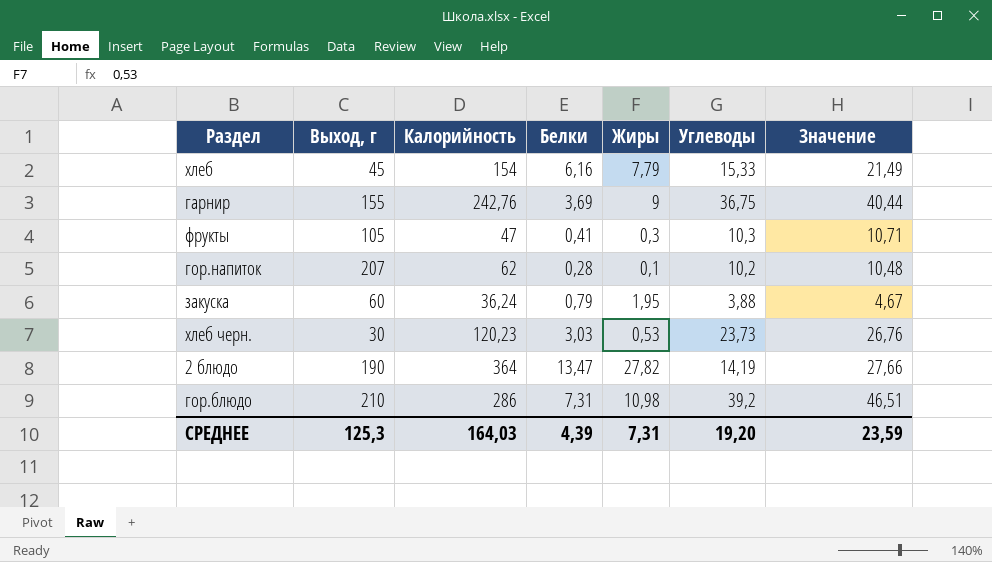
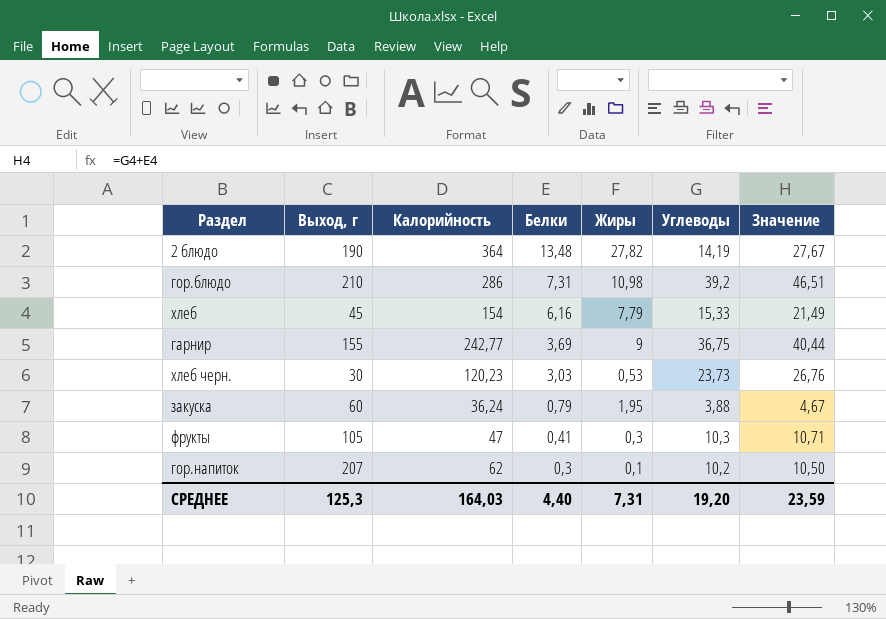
row order: none -> Белки descending
2 блюдо | Белки: 13,47 -> 13,48
2 блюдо | Значение: 27,66 -> 27,67
гарнир | Калорийность: 242,76 -> 242,77
гор.напиток | Белки: 0,28 -> 0,3
гор.напиток | Значение: 10,48 -> 10,50
СРЕДНЕЕ | Белки: 4,39 -> 4,40

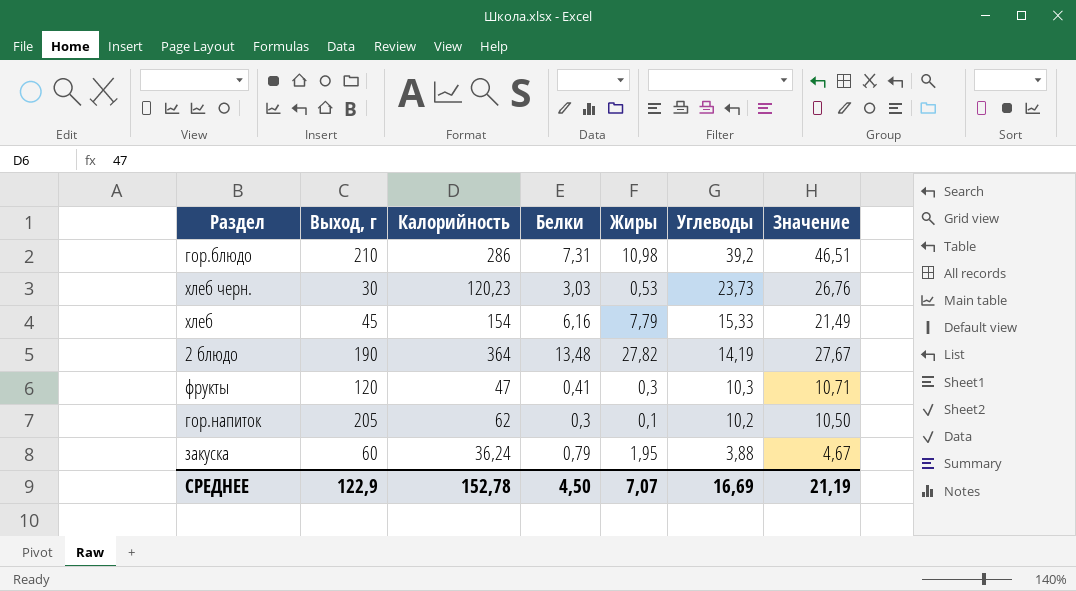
row order: Белки descending -> Углеводы descending
row гарнир: 155 | 242,77 | 3,69 | 9 | 36,75 | 40,44 -> none
фрукты | Выход, г: 105 -> 120
гор.напиток | Выход, г: 207 -> 205
СРЕДНЕЕ | Выход, г: 125,3 -> 122,9
СРЕДНЕЕ | Калорийность: 164,03 -> 152,78
СРЕДНЕЕ | Белки: 4,40 -> 4,50
СРЕДНЕЕ | Жиры: 7,31 -> 7,07
СРЕДНЕЕ | Углеводы: 19,20 -> 16,69
СРЕДНЕЕ | Значение: 23,59 -> 21,19

